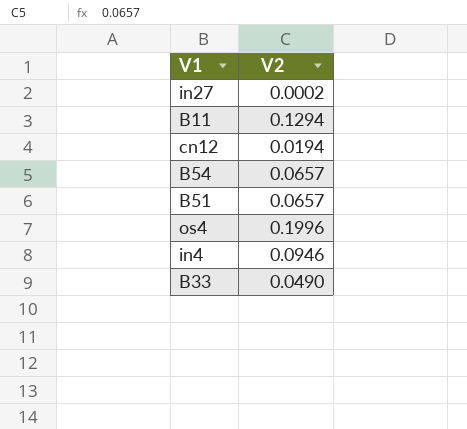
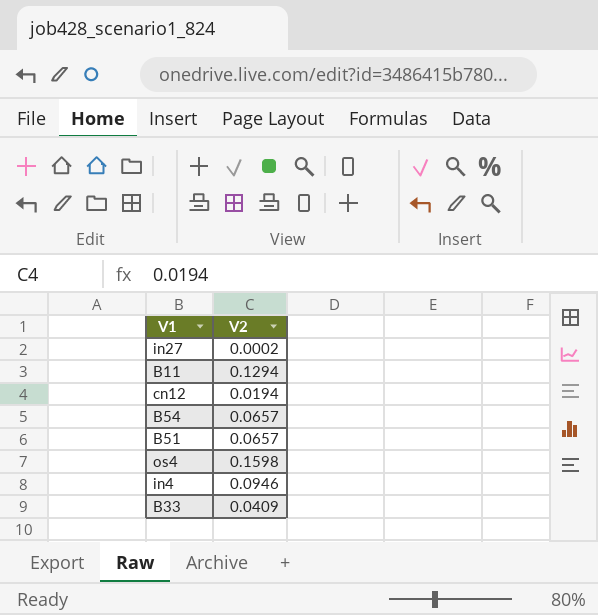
os4 | V2: 0.1996 -> 0.1598
B33 | V2: 0.0490 -> 0.0409

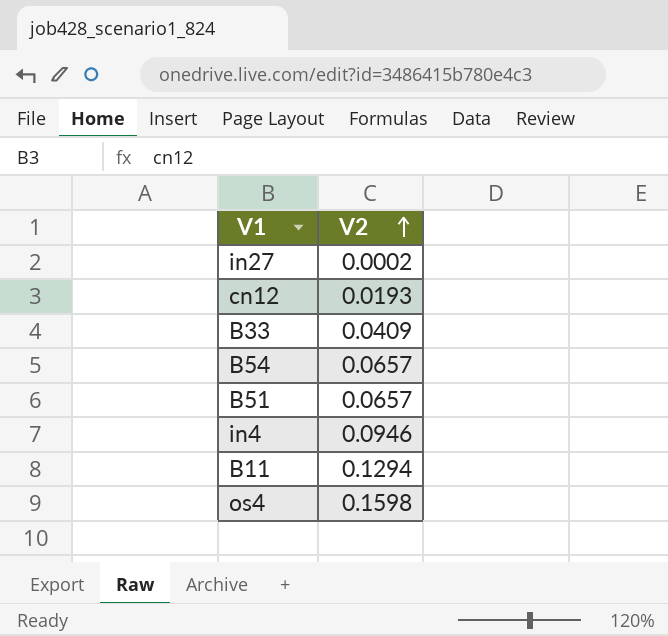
row order: none -> V2 ascending
cn12 | V2: 0.0194 -> 0.0193

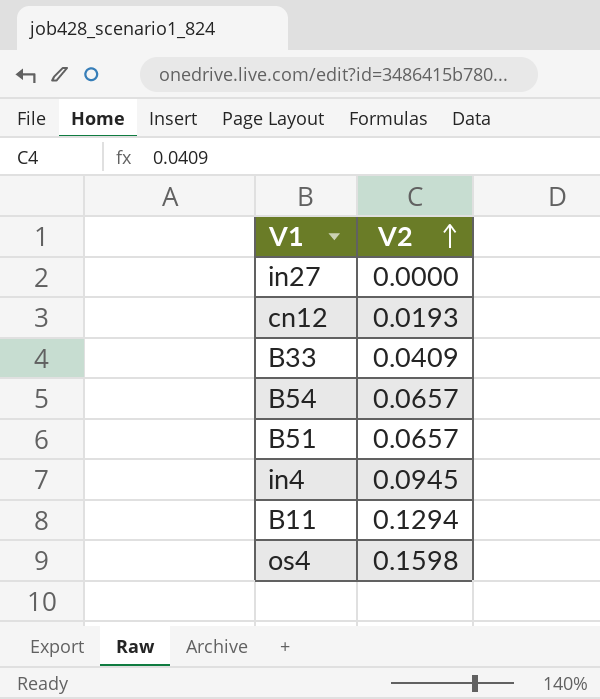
in27 | V2: 0.0002 -> 0.0000
in4 | V2: 0.0946 -> 0.0945

